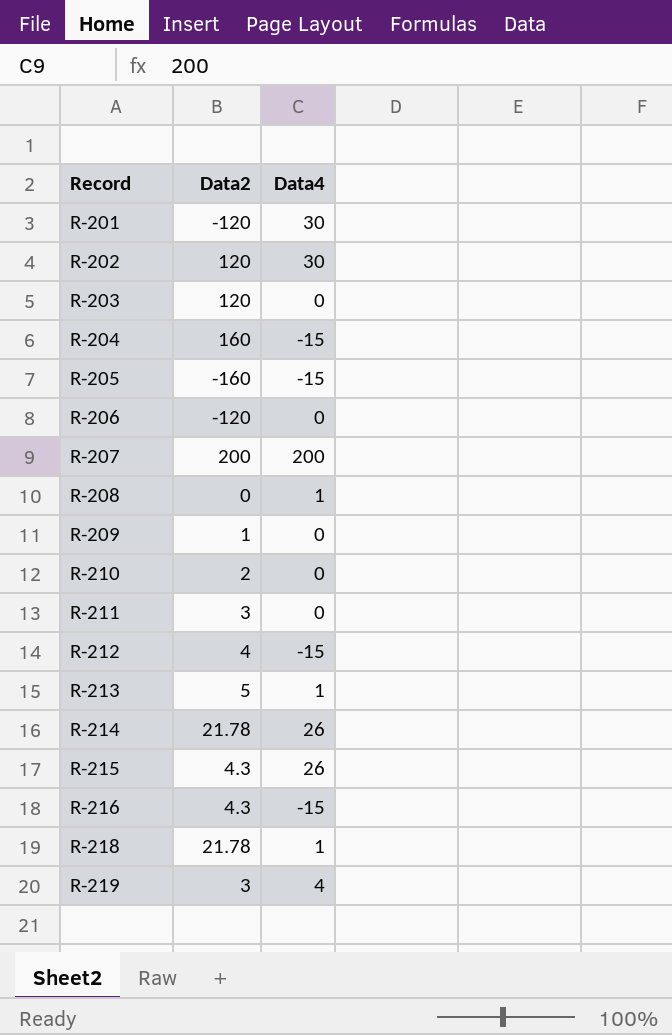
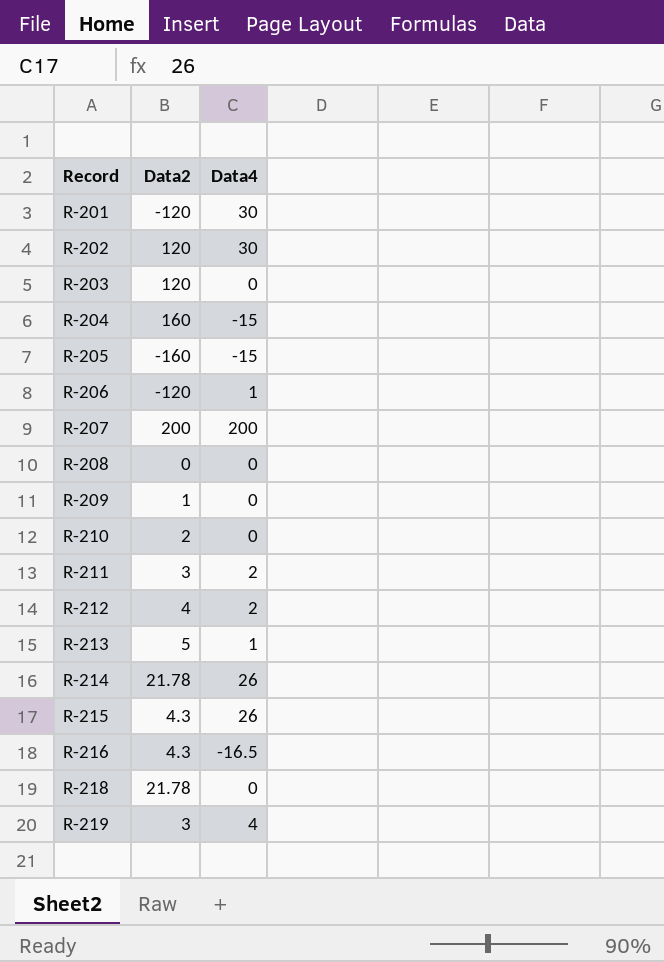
R-206 | Data4: 0 -> 1
R-208 | Data4: 1 -> 0
R-211 | Data4: 0 -> 2
R-212 | Data4: -15 -> 2
R-216 | Data4: -15 -> -16.5
R-218 | Data4: 1 -> 0

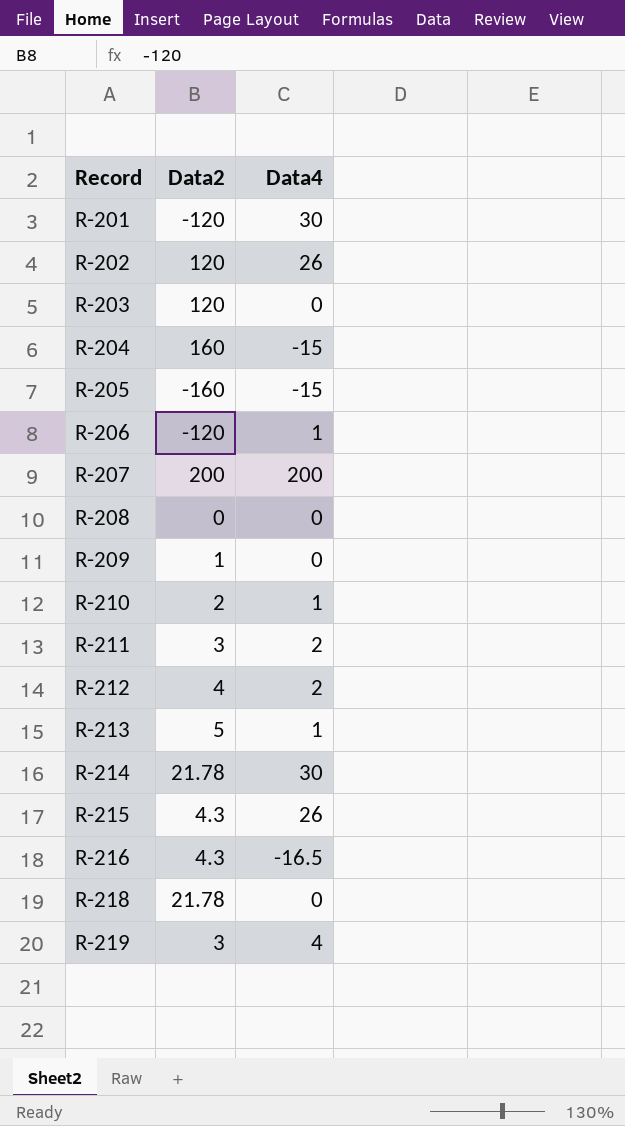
R-202 | Data4: 30 -> 26
R-210 | Data4: 0 -> 1
R-214 | Data4: 26 -> 30

